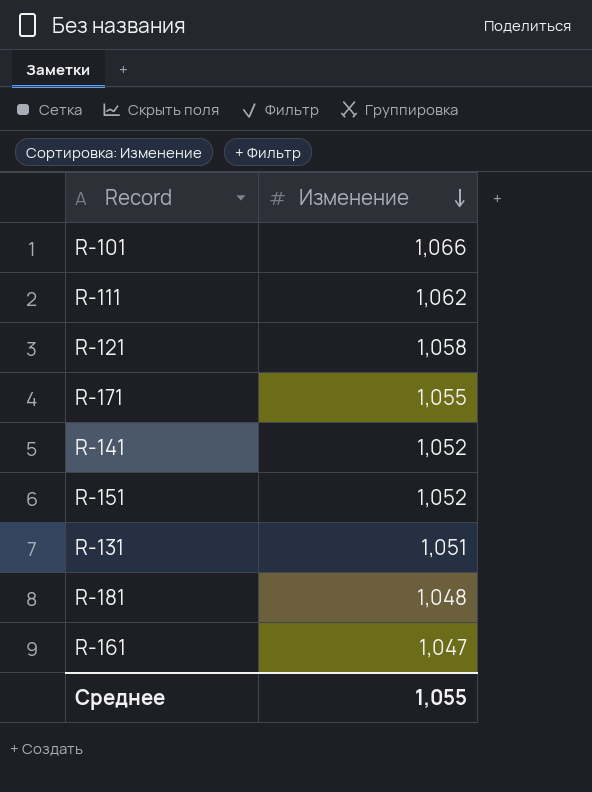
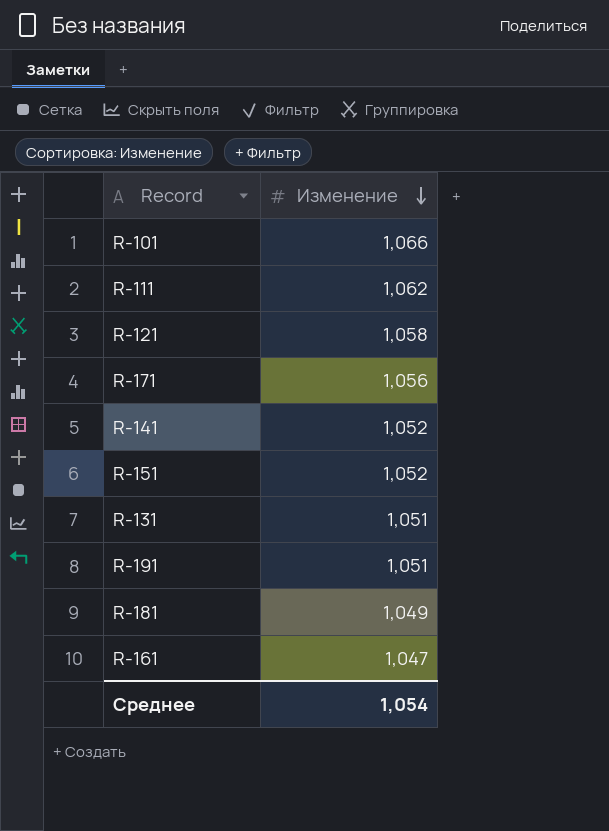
R-171 | Изменение: 1,055 -> 1,056
row R-191: none -> 1,051
R-181 | Изменение: 1,048 -> 1,049
Среднее | Изменение: 1,055 -> 1,054

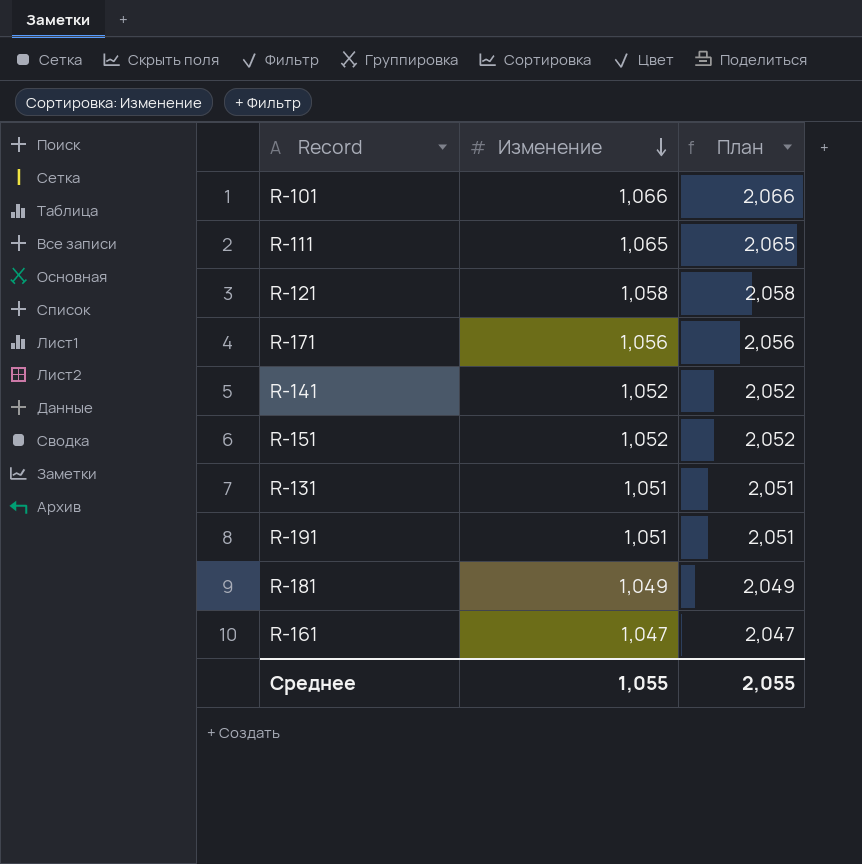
column План | formula: none -> [Изменение] + 1
R-111 | Изменение: 1,062 -> 1,065
Среднее | Изменение: 1,054 -> 1,055

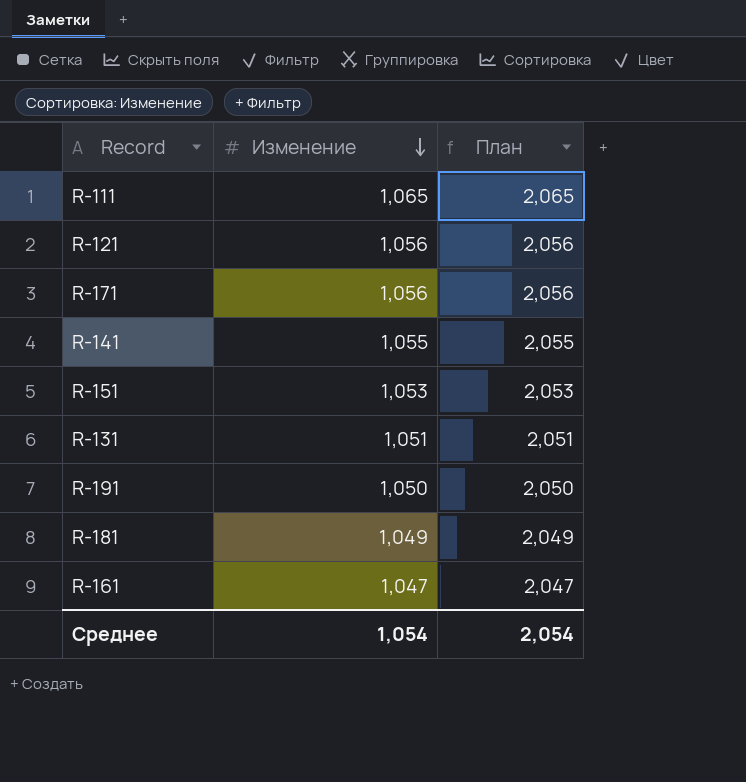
row R-101: 1,066 | 2,066 -> none
R-121 | Изменение: 1,058 -> 1,056
R-121 | План: 2,058 -> 2,056
R-141 | Изменение: 1,052 -> 1,055
R-141 | План: 2,052 -> 2,055
R-151 | Изменение: 1,052 -> 1,053
R-151 | План: 2,052 -> 2,053
R-191 | Изменение: 1,051 -> 1,050
R-191 | План: 2,051 -> 2,050
Среднее | Изменение: 1,055 -> 1,054
Среднее | План: 2,055 -> 2,054

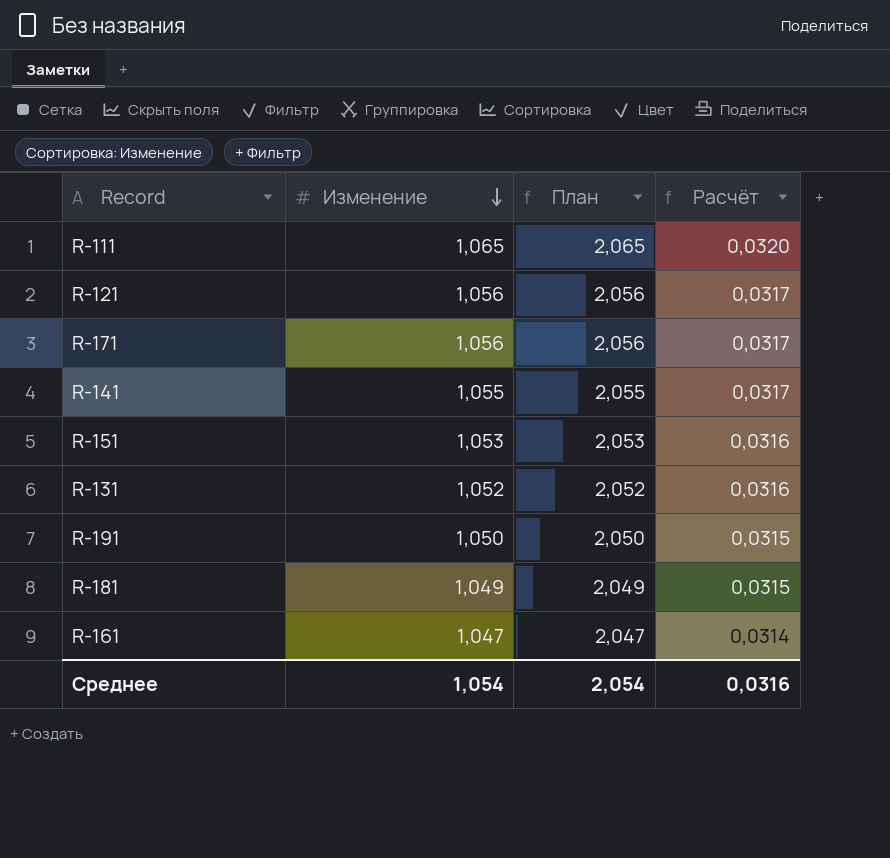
column Расчёт | formula: none -> [Изменение] * 0,03
R-131 | Изменение: 1,051 -> 1,052
R-131 | План: 2,051 -> 2,052

